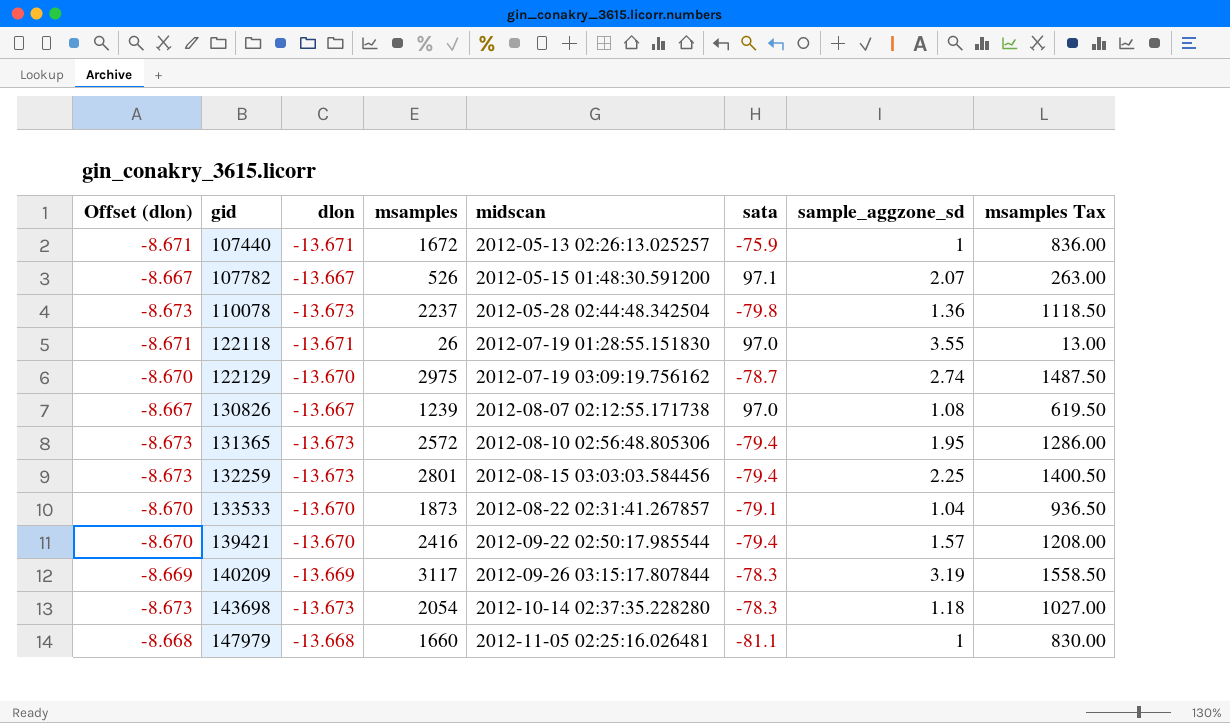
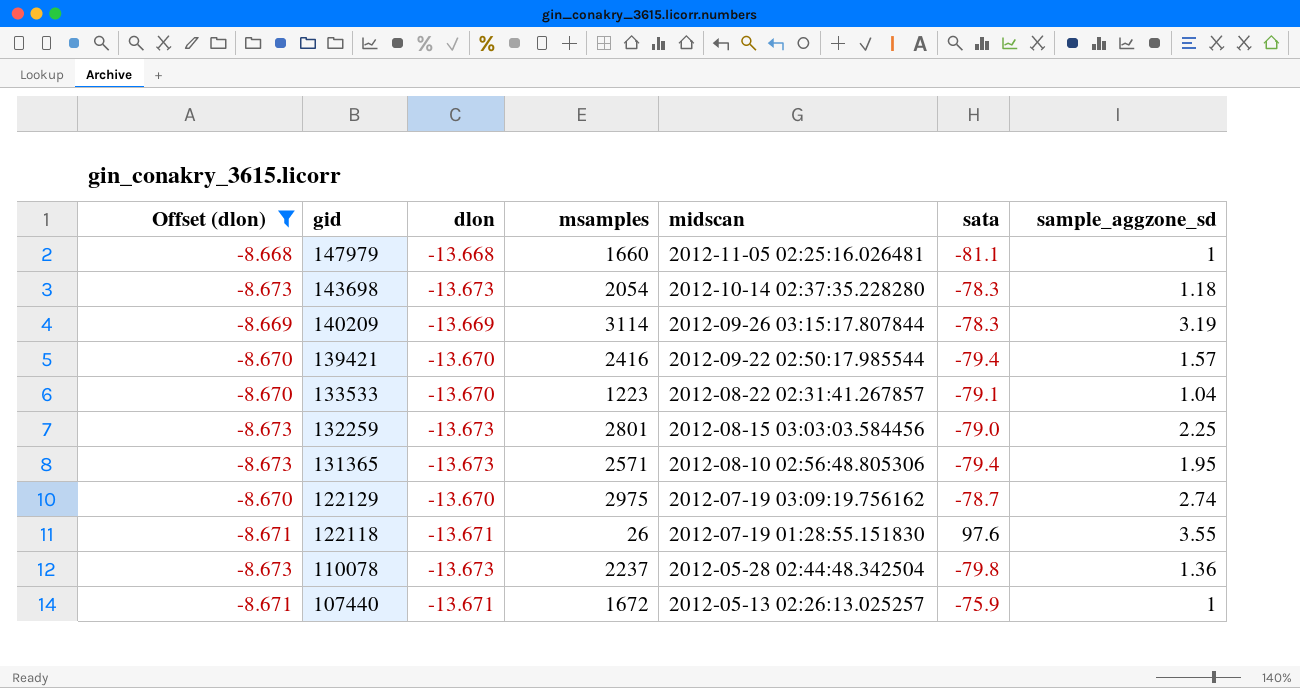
filter: none -> Offset (dlon) != -8.667
row order: gid ascending -> gid descending
column msamples Tax | formula: [msamples] * 0.5 -> none
140209 | msamples: 3117 -> 3114
133533 | msamples: 1873 -> 1223
132259 | sata: -79.4 -> -79.0
131365 | msamples: 2572 -> 2571
122118 | sata: 97.0 -> 97.6

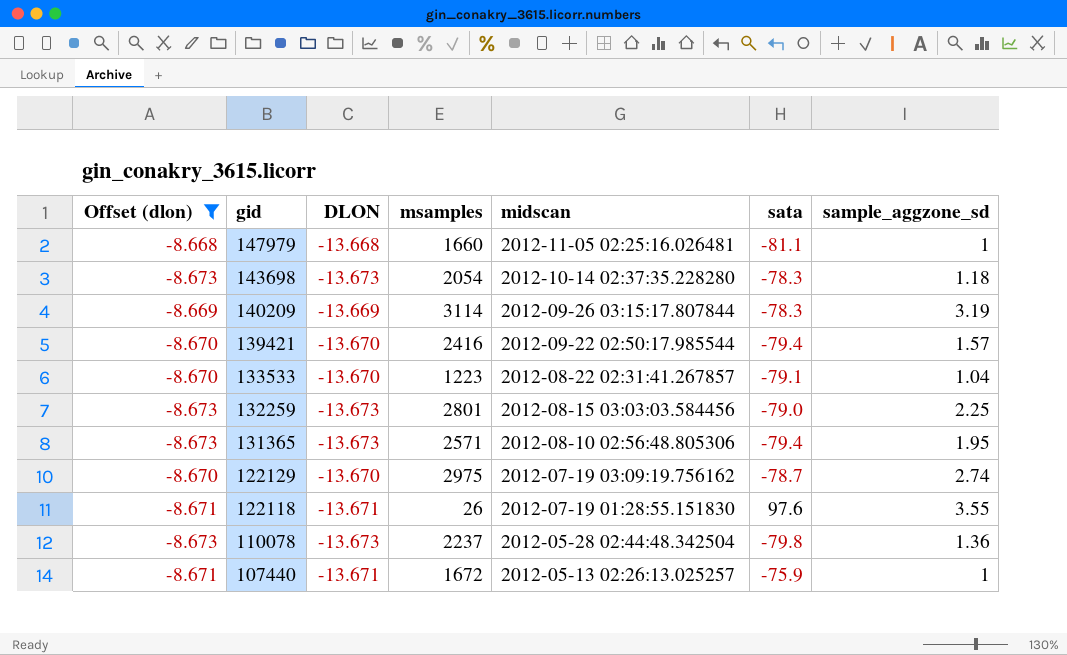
column name: dlon -> DLON

